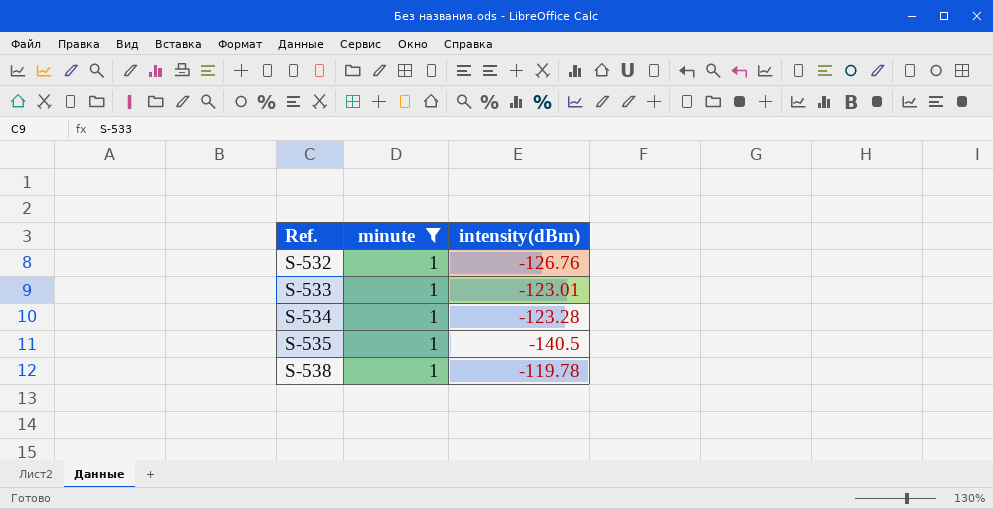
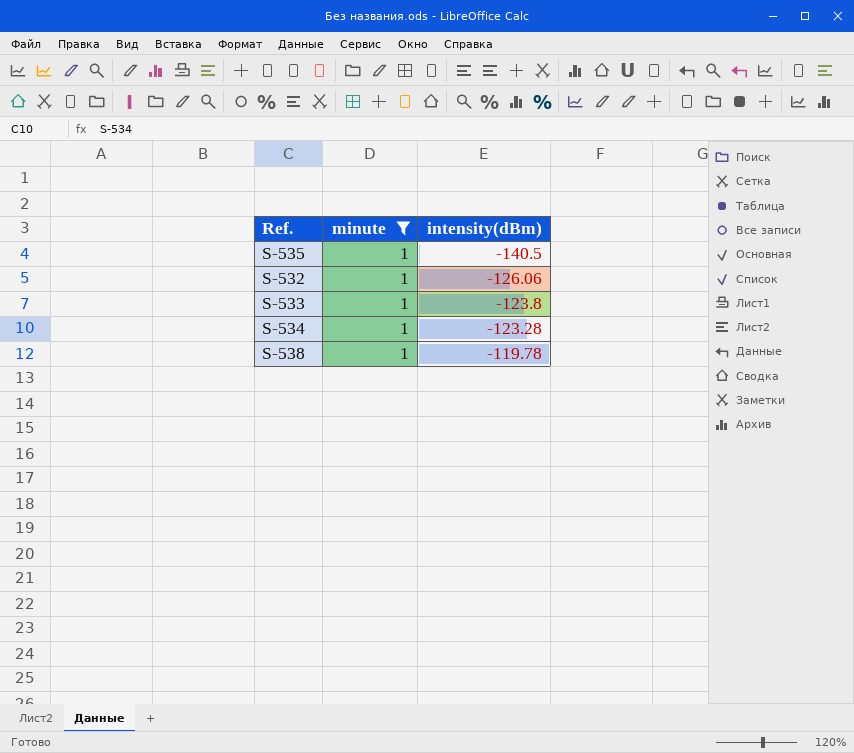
row order: Ref. ascending -> intensity(dBm) ascending
S-532 | intensity(dBm): -126.76 -> -126.06
S-533 | intensity(dBm): -123.01 -> -123.8

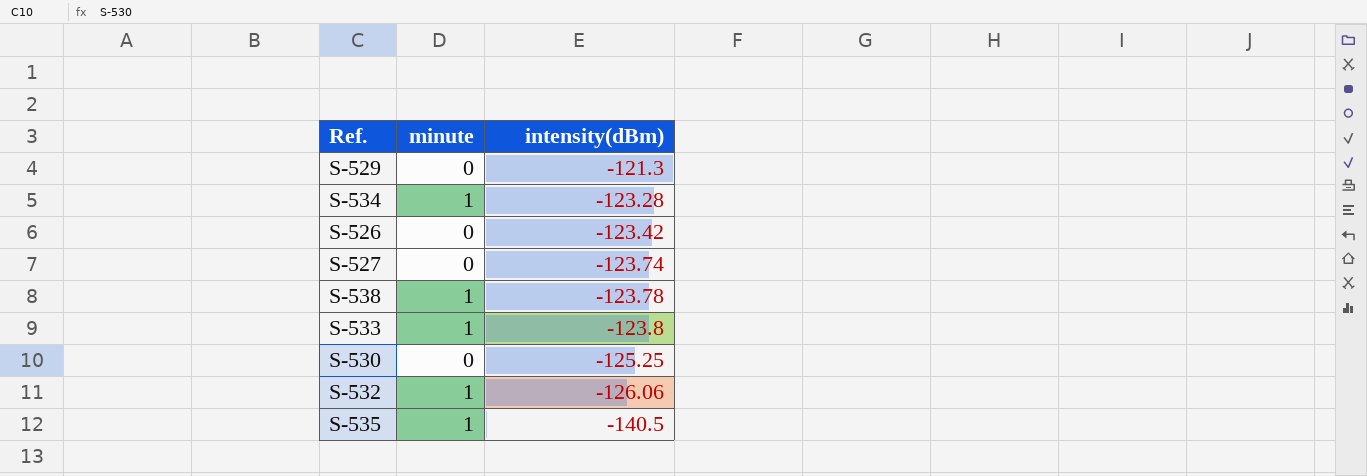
filter: minute = 1 -> none
row order: intensity(dBm) ascending -> intensity(dBm) descending
S-538 | intensity(dBm): -119.78 -> -123.78

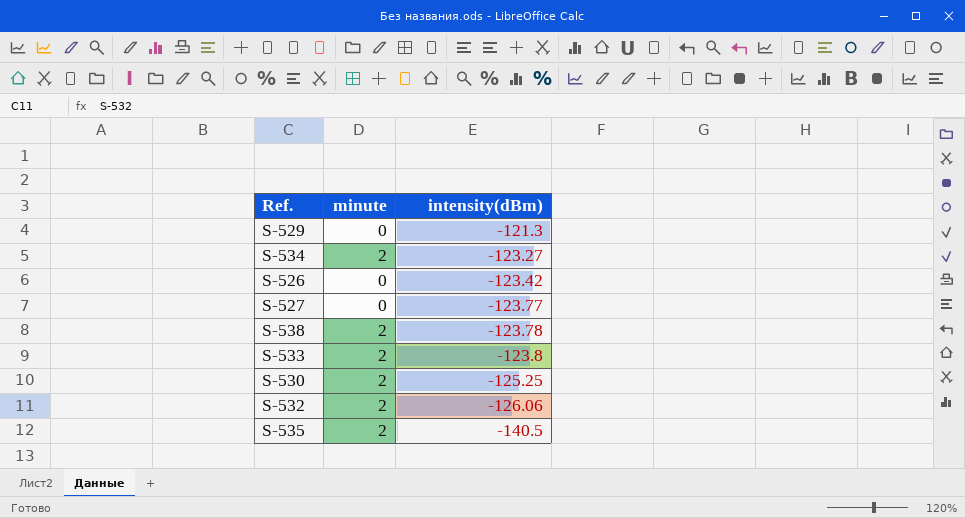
S-534 | minute: 1 -> 2
S-534 | intensity(dBm): -123.28 -> -123.27
S-527 | intensity(dBm): -123.74 -> -123.77
S-538 | minute: 1 -> 2
S-533 | minute: 1 -> 2
S-530 | minute: 0 -> 2
S-532 | minute: 1 -> 2
S-535 | minute: 1 -> 2

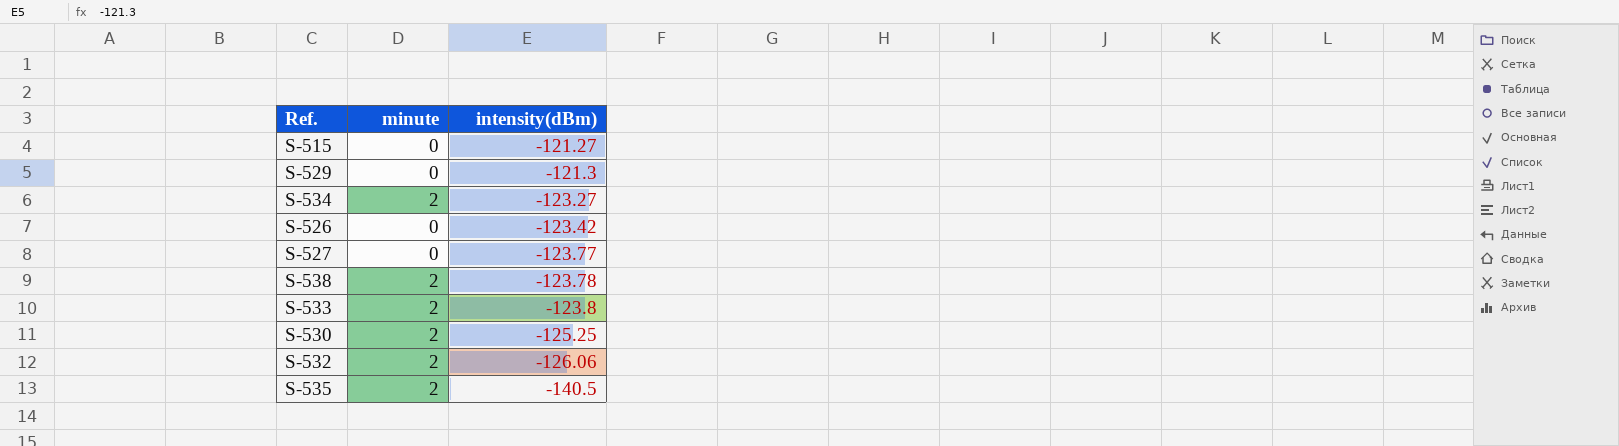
row S-515: none -> 0 | -121.27

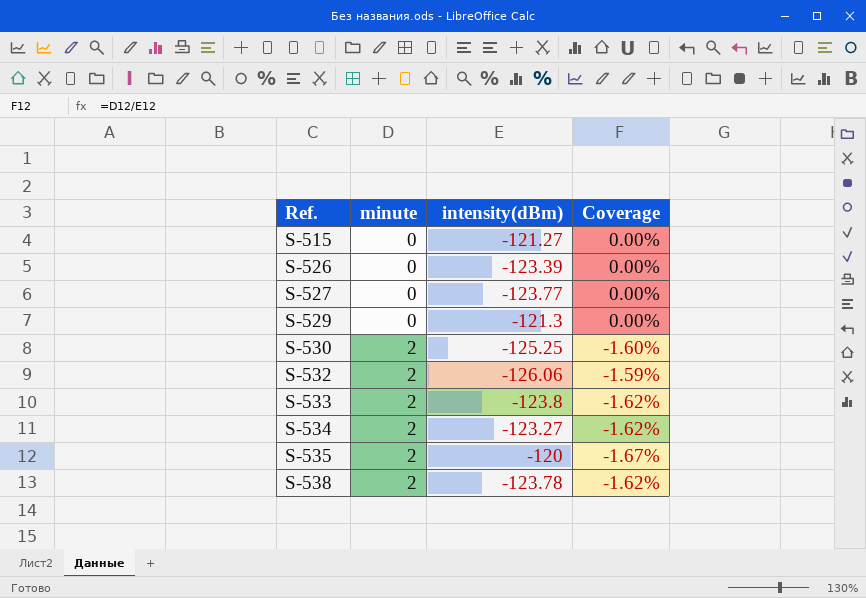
row order: intensity(dBm) descending -> Ref. ascending
column Coverage | formula: none -> [minute] / [intensity(dBm)]
S-526 | intensity(dBm): -123.42 -> -123.39
S-535 | intensity(dBm): -140.5 -> -120

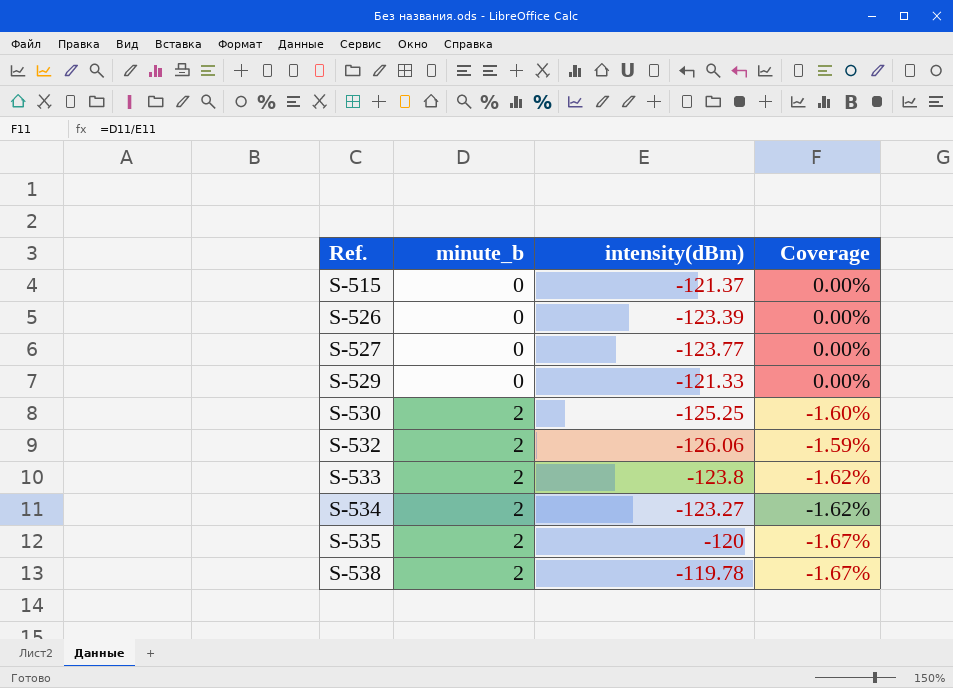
column name: minute -> minute_b
S-515 | intensity(dBm): -121.27 -> -121.37
S-529 | intensity(dBm): -121.3 -> -121.33
S-538 | intensity(dBm): -123.78 -> -119.78
S-538 | Coverage: -1.62% -> -1.67%

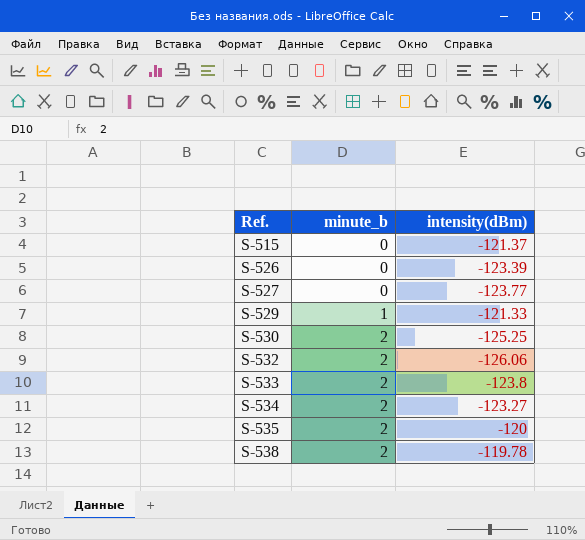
column Coverage | formula: [minute_b] / [intensity(dBm)] -> none
S-529 | minute_b: 0 -> 1

